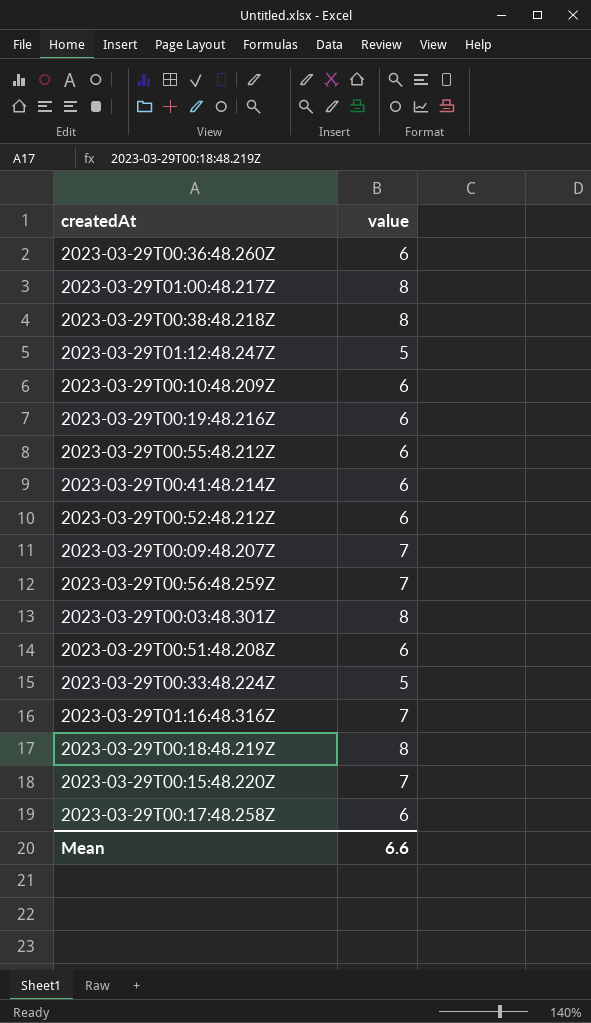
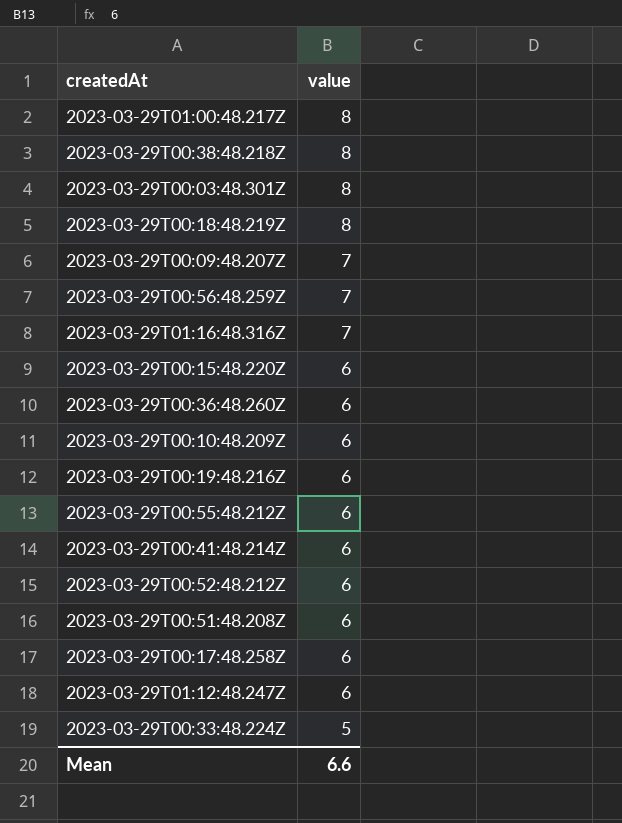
row order: none -> value descending
2023-03-29T00:15:48.220Z | value: 7 -> 6
2023-03-29T01:12:48.247Z | value: 5 -> 6

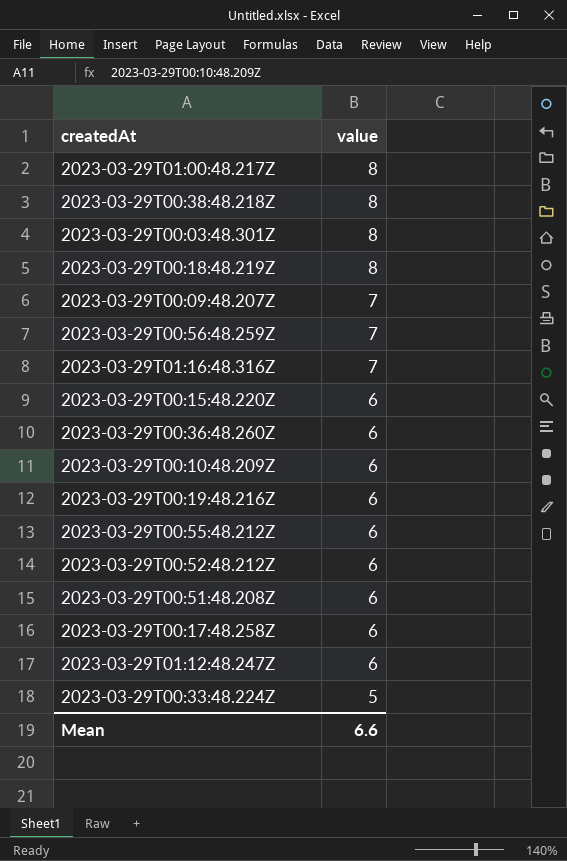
row 2023-03-29T00:41:48.214Z: 6 -> none

